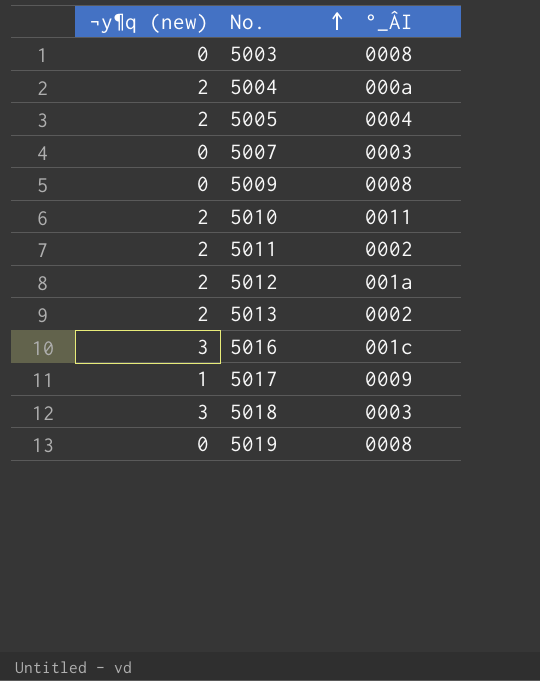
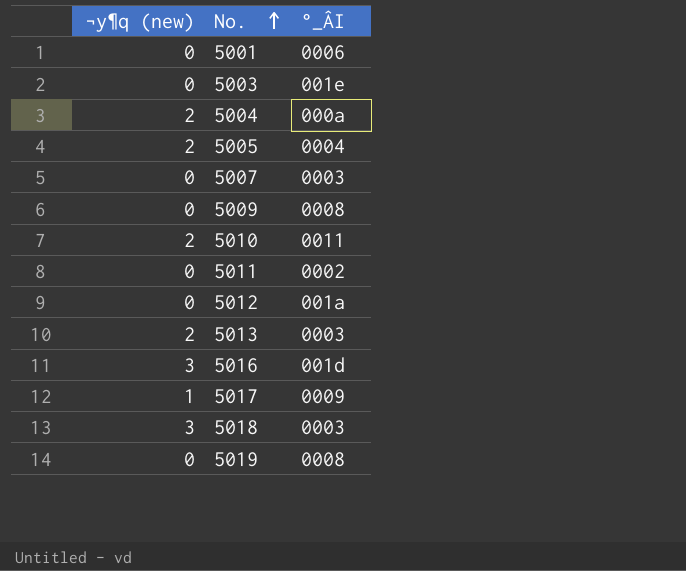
row 5001: none -> 0 | 0006
5003 | °_ÂI: 0008 -> 001e
5011 | ¬y¶q (new): 2 -> 0
5012 | ¬y¶q (new): 2 -> 0
5013 | °_ÂI: 0002 -> 0003
5016 | °_ÂI: 001c -> 001d

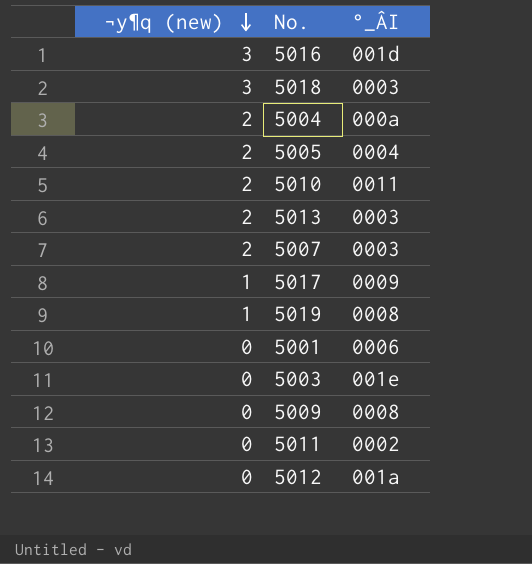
row order: No. ascending -> ¬y¶q (new) descending
5007 | ¬y¶q (new): 0 -> 2
5019 | ¬y¶q (new): 0 -> 1

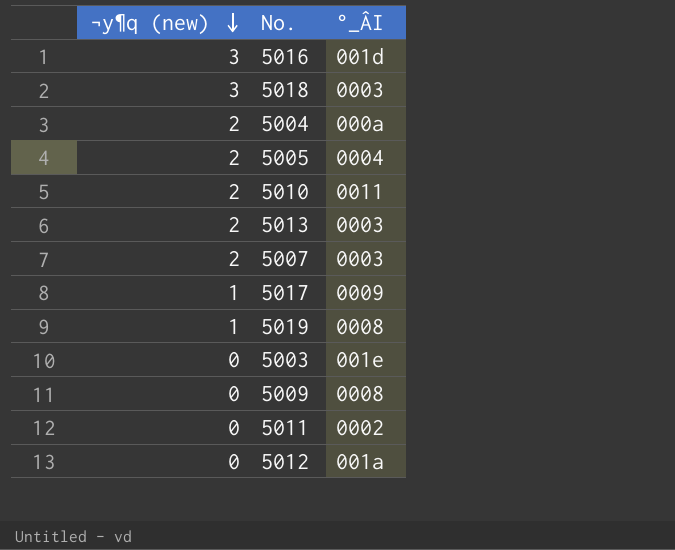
row 5001: 0 | 0006 -> none

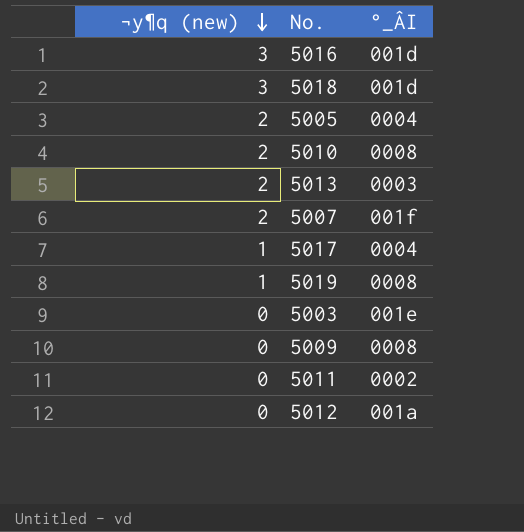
row 5004: 2 | 000a -> none
5018 | °_ÂI: 0003 -> 001d
5010 | °_ÂI: 0011 -> 0008
5007 | °_ÂI: 0003 -> 001f
5017 | °_ÂI: 0009 -> 0004

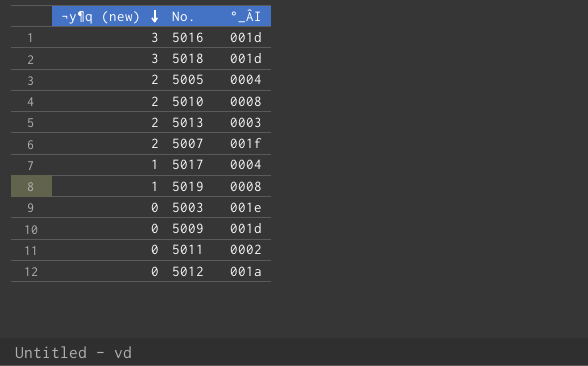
5009 | °_ÂI: 0008 -> 001d

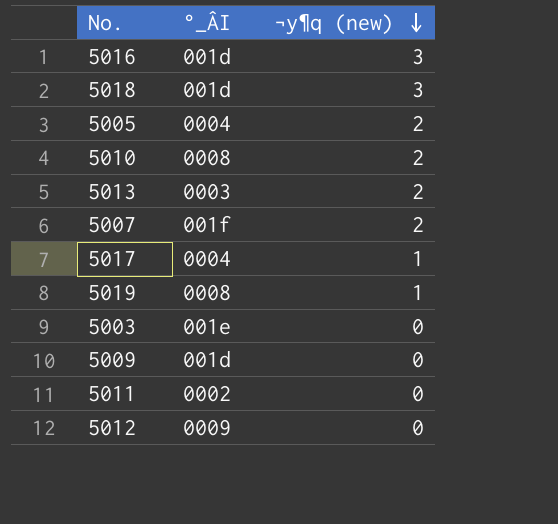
column ¬y¶q (new) | position: 1 -> 3
5012 | °_ÂI: 001a -> 0009

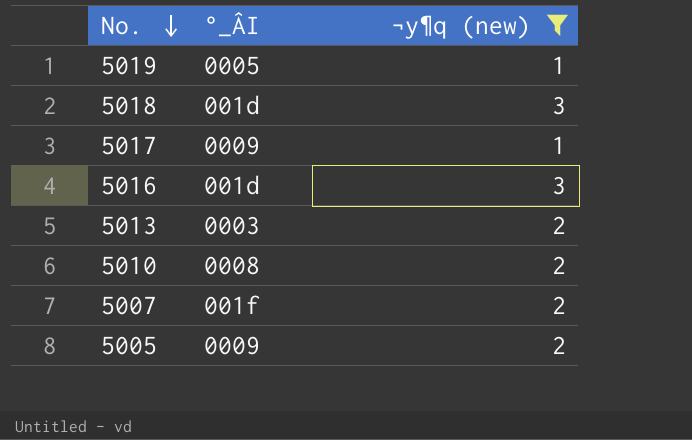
filter: none -> ¬y¶q (new) != 0
row order: ¬y¶q (new) descending -> No. descending
5019 | °_ÂI: 0008 -> 0005
5017 | °_ÂI: 0004 -> 0009
5005 | °_ÂI: 0004 -> 0009

